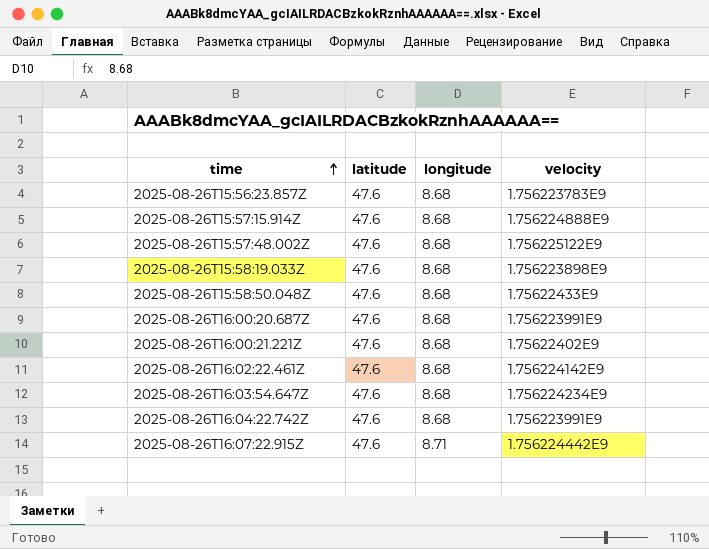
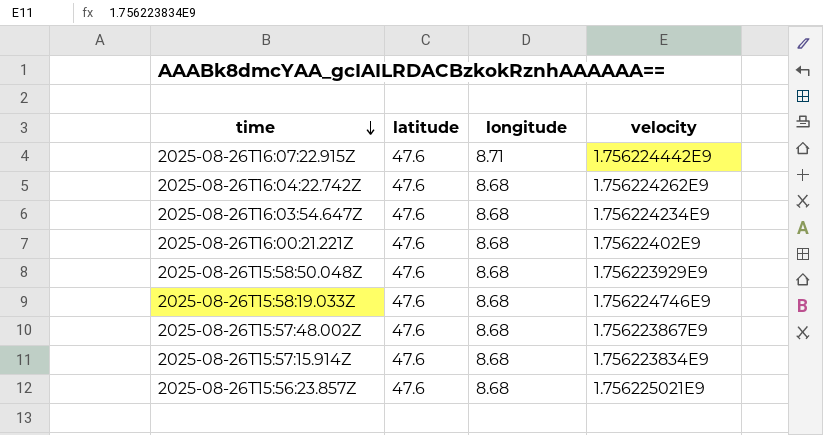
row order: time ascending -> time descending
row 2025-08-26T16:00:20.687Z: 47.6 | 8.68 | 1.756223991E9 -> none
row 2025-08-26T16:02:22.461Z: 47.6 | 8.68 | 1.756224142E9 -> none
2025-08-26T16:04:22.742Z | velocity: 1.756223991E9 -> 1.756224262E9
2025-08-26T15:58:50.048Z | velocity: 1.75622433E9 -> 1.756223929E9
2025-08-26T15:58:19.033Z | velocity: 1.756223898E9 -> 1.756224746E9
2025-08-26T15:57:48.002Z | velocity: 1.756225122E9 -> 1.756223867E9
2025-08-26T15:57:15.914Z | velocity: 1.756224888E9 -> 1.756223834E9
2025-08-26T15:56:23.857Z | velocity: 1.756223783E9 -> 1.756225021E9

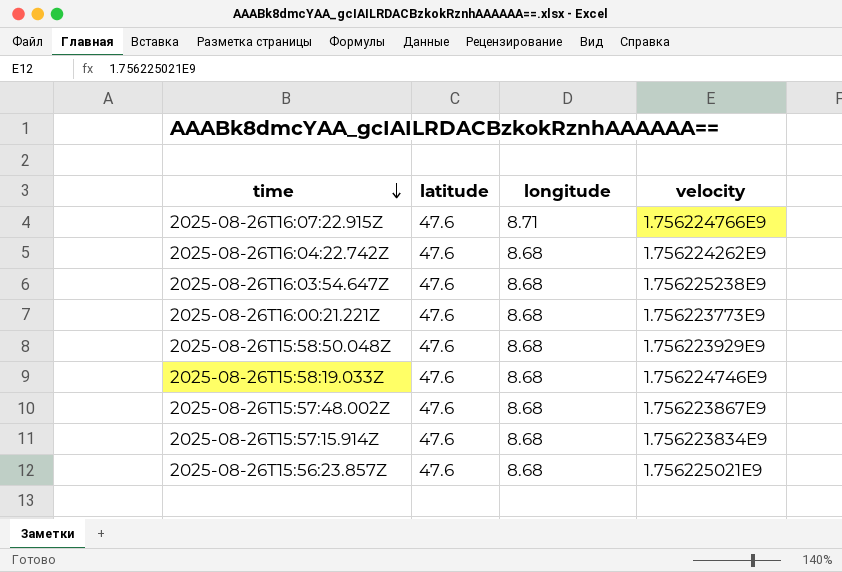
2025-08-26T16:07:22.915Z | velocity: 1.756224442E9 -> 1.756224766E9
2025-08-26T16:03:54.647Z | velocity: 1.756224234E9 -> 1.756225238E9
2025-08-26T16:00:21.221Z | velocity: 1.75622402E9 -> 1.756223773E9

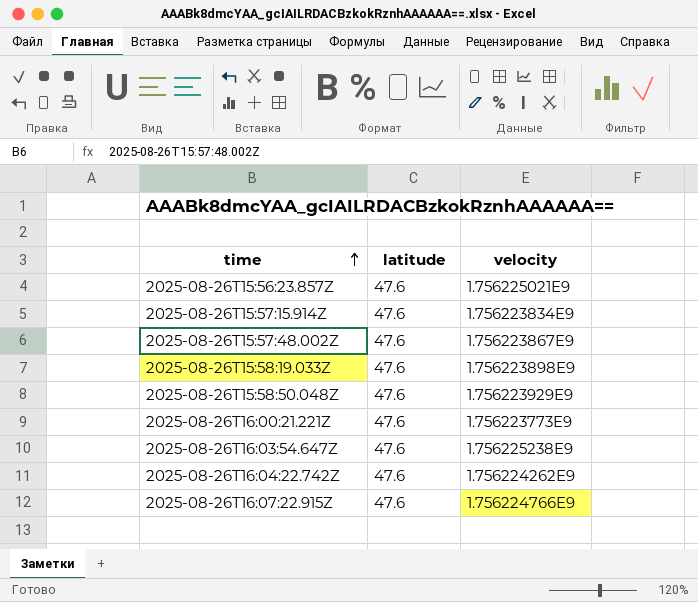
row order: time descending -> time ascending
column longitude | position: 3 -> none
2025-08-26T15:58:19.033Z | velocity: 1.756224746E9 -> 1.756223898E9

